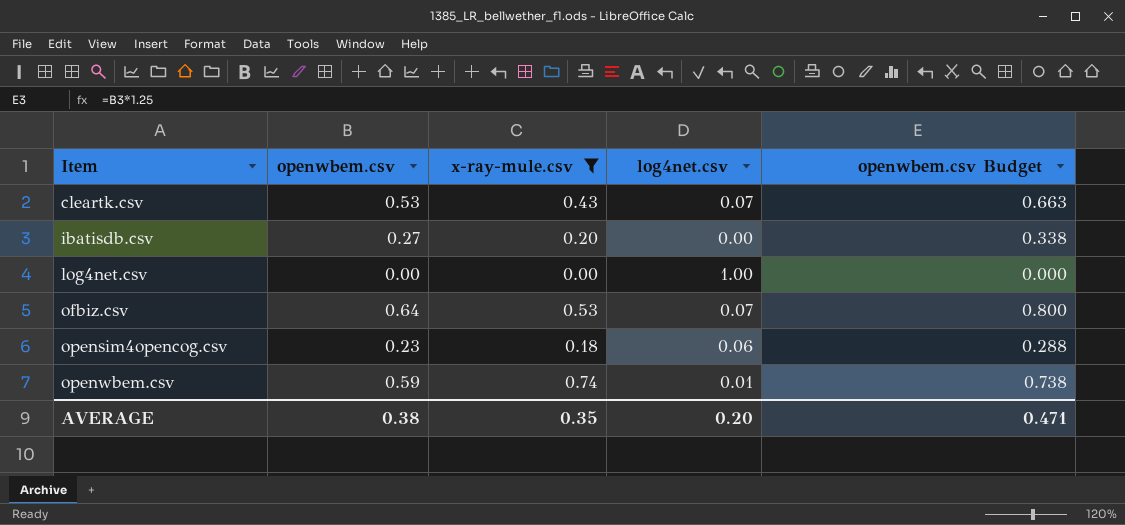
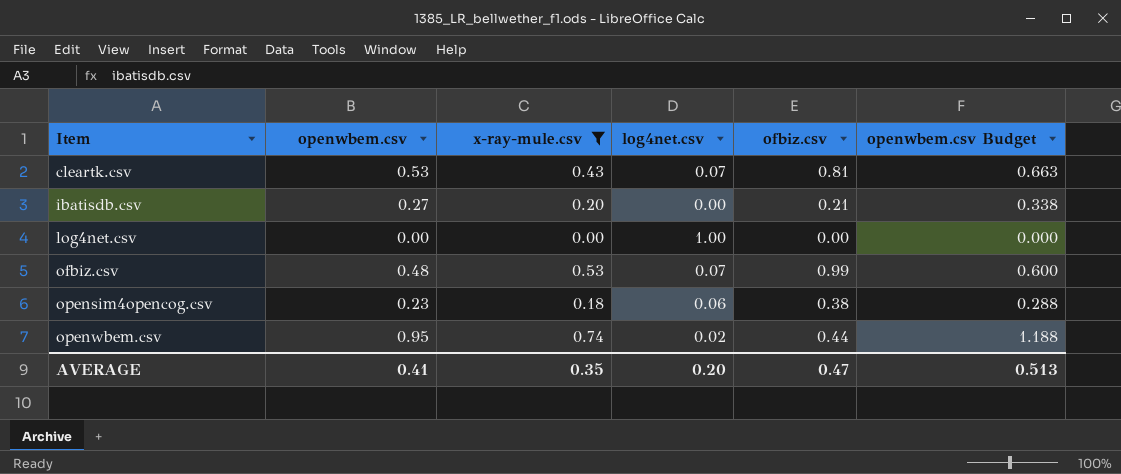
column ofbiz.csv | position: none -> 5
ofbiz.csv | openwbem.csv: 0.64 -> 0.48
ofbiz.csv | openwbem.csv Budget: 0.800 -> 0.600
openwbem.csv | openwbem.csv: 0.59 -> 0.95
openwbem.csv | log4net.csv: 0.01 -> 0.02
openwbem.csv | openwbem.csv Budget: 0.738 -> 1.188
AVERAGE | openwbem.csv: 0.38 -> 0.41
AVERAGE | openwbem.csv Budget: 0.471 -> 0.513

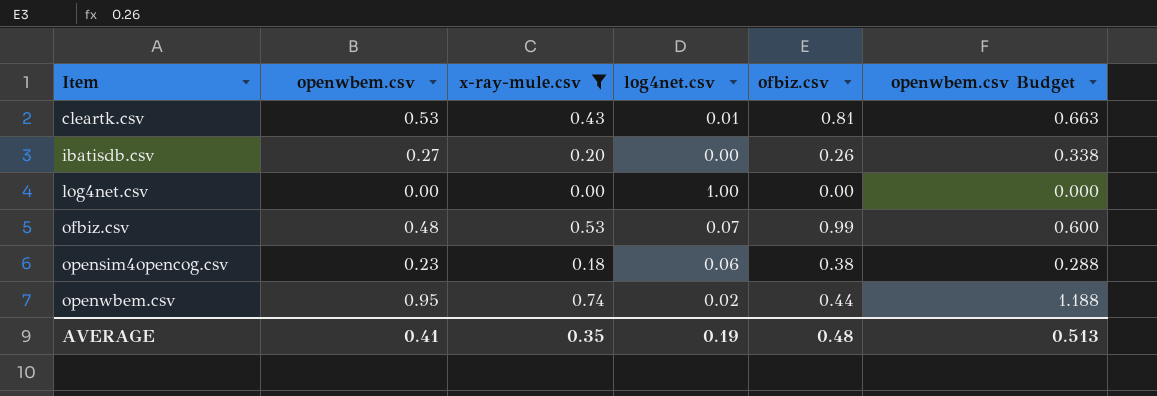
cleartk.csv | log4net.csv: 0.07 -> 0.01
ibatisdb.csv | ofbiz.csv: 0.21 -> 0.26
AVERAGE | log4net.csv: 0.20 -> 0.19
AVERAGE | ofbiz.csv: 0.47 -> 0.48

